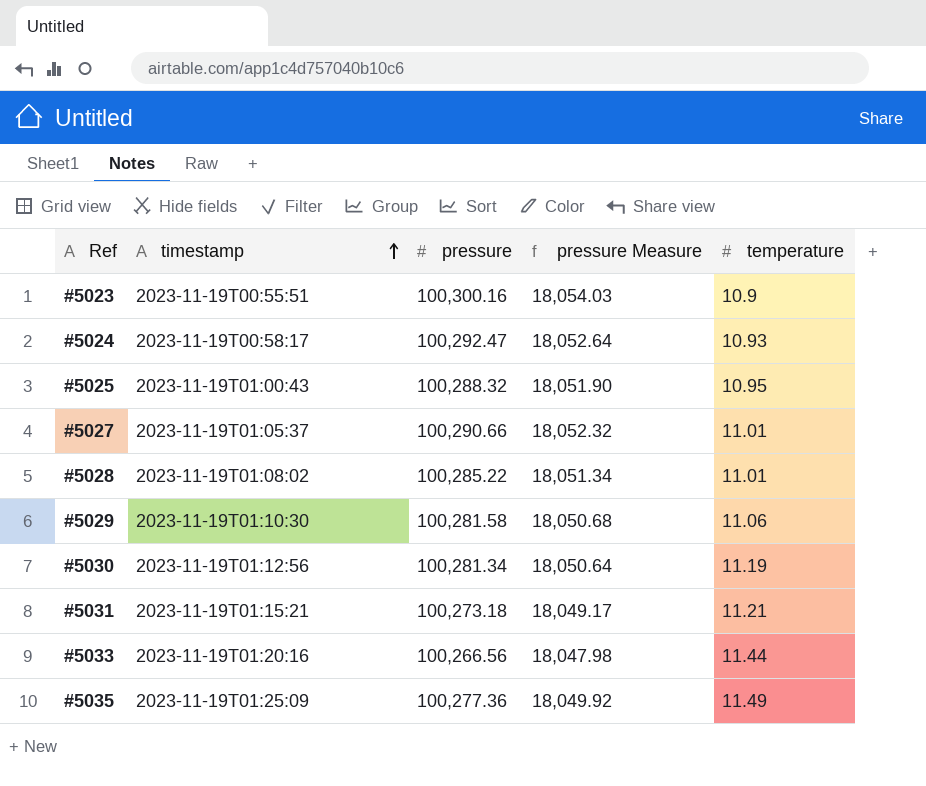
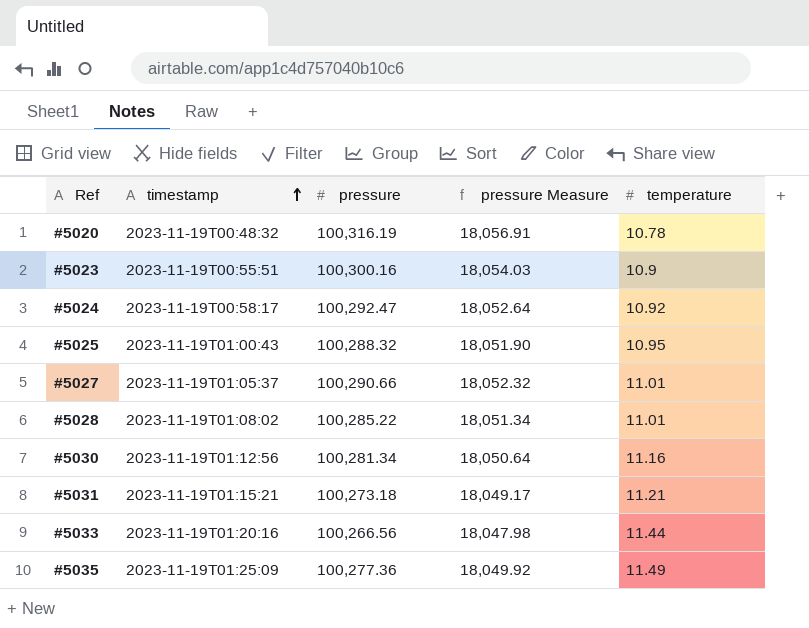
row #5029: 2023-11-19T01:10:30 | 100,281.58 | 18,050.68 | 11.06 -> none
row #5020: none -> 2023-11-19T00:48:32 | 100,316.19 | 18,056.91 | 10.78
#5024 | temperature: 10.93 -> 10.92
#5030 | temperature: 11.19 -> 11.16

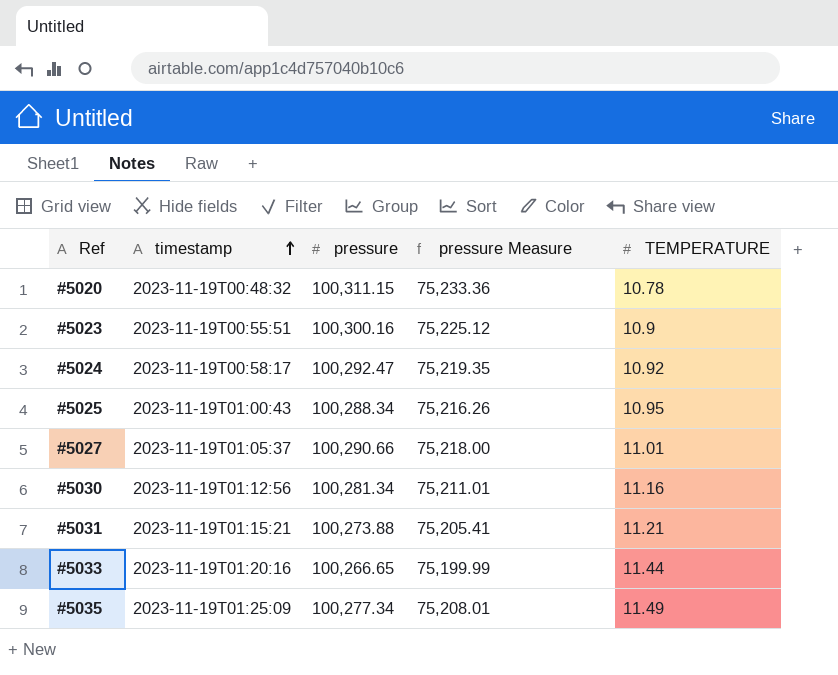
column pressure Measure | formula: [pressure] * 0.18 -> [pressure] * 0.75
column name: temperature -> TEMPERATURE
row #5028: 2023-11-19T01:08:02 | 100,285.22 | 18,051.34 | 11.01 -> none
#5020 | pressure: 100,316.19 -> 100,311.15
#5025 | pressure: 100,288.32 -> 100,288.34
#5031 | pressure: 100,273.18 -> 100,273.88
#5033 | pressure: 100,266.56 -> 100,266.65
#5035 | pressure: 100,277.36 -> 100,277.34

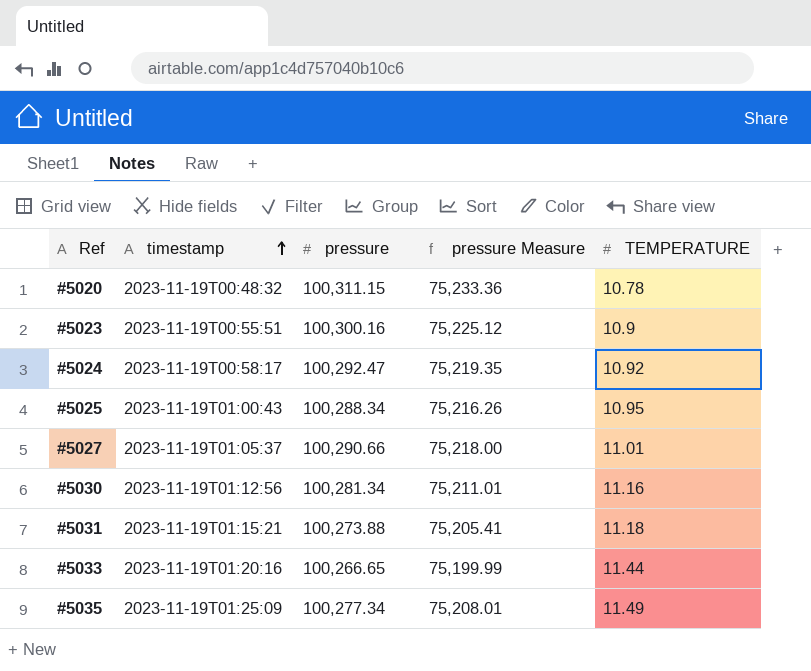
#5031 | TEMPERATURE: 11.21 -> 11.18

